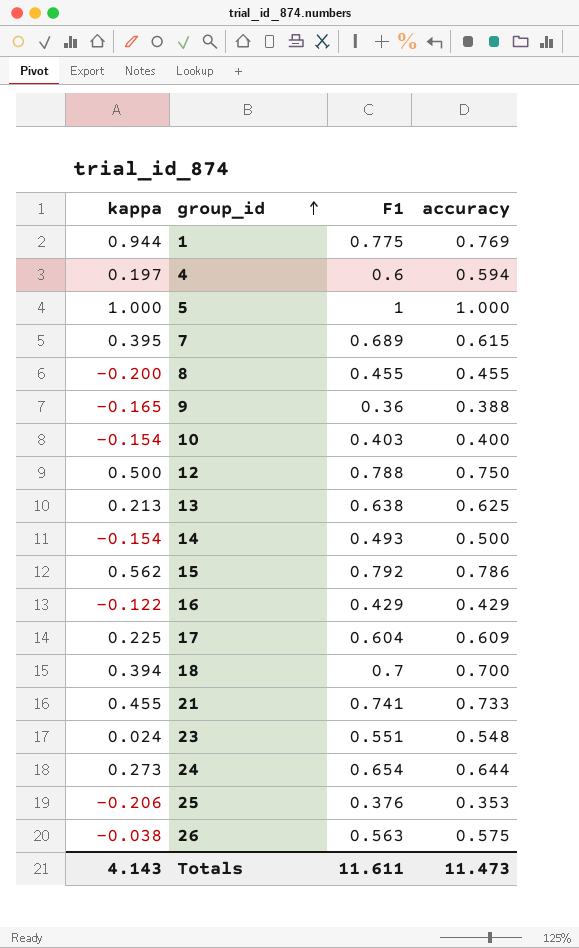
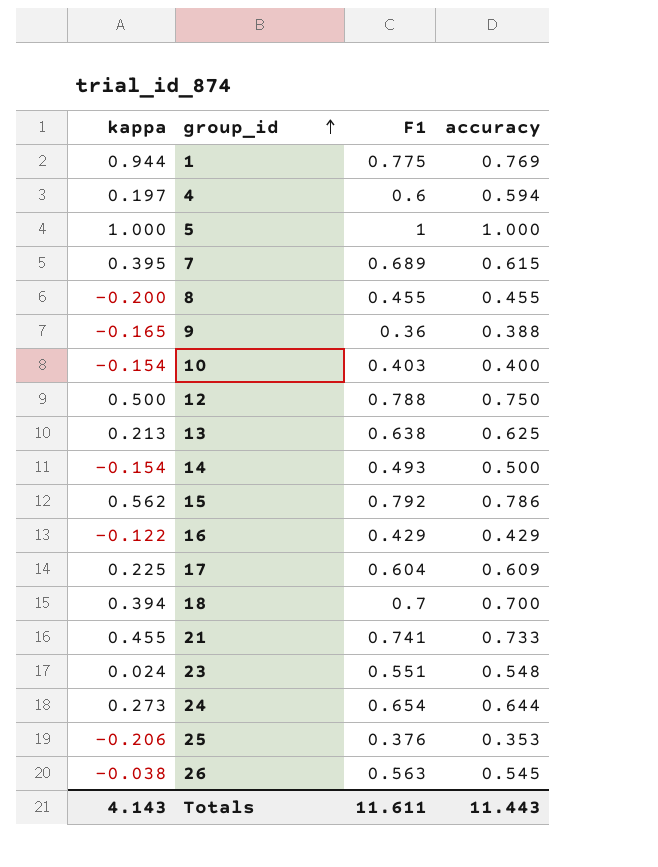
26 | accuracy: 0.575 -> 0.545
Totals | accuracy: 11.473 -> 11.443

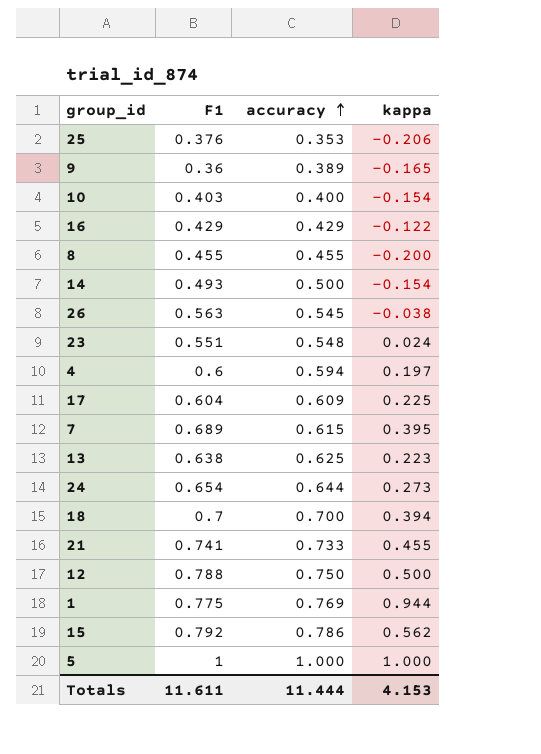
row order: group_id ascending -> accuracy ascending
column kappa | position: 1 -> 4
9 | accuracy: 0.388 -> 0.389
13 | kappa: 0.213 -> 0.223
Totals | accuracy: 11.443 -> 11.444
Totals | kappa: 4.143 -> 4.153

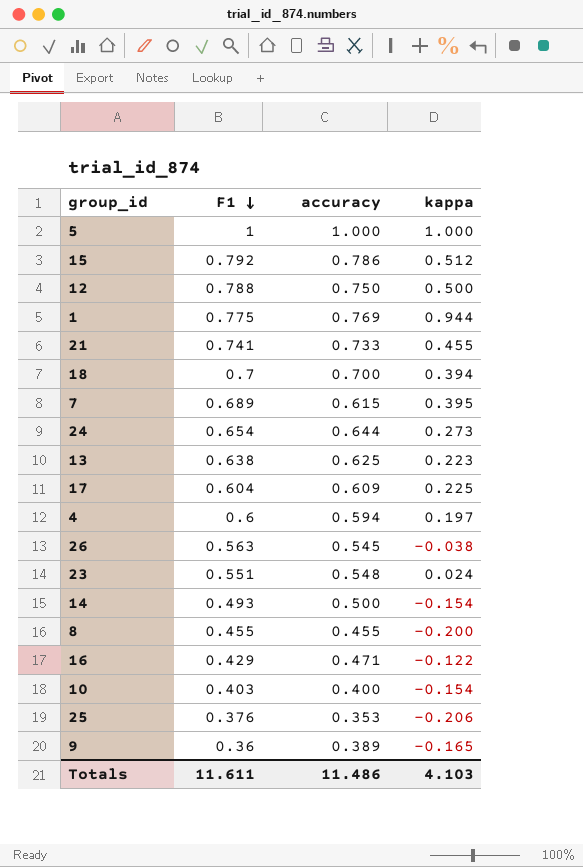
row order: accuracy ascending -> F1 descending
15 | kappa: 0.562 -> 0.512
16 | accuracy: 0.429 -> 0.471
Totals | accuracy: 11.444 -> 11.486
Totals | kappa: 4.153 -> 4.103

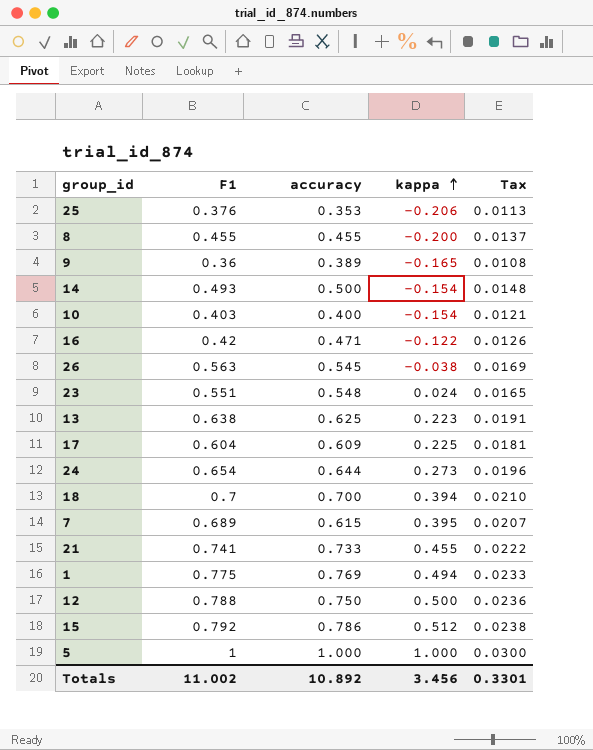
row order: F1 descending -> kappa ascending
column Tax | formula: none -> [F1] * 0.03
row 4: 0.6 | 0.594 | 0.197 -> none
16 | F1: 0.429 -> 0.42
1 | kappa: 0.944 -> 0.494
Totals | F1: 11.611 -> 11.002
Totals | accuracy: 11.486 -> 10.892
Totals | kappa: 4.103 -> 3.456

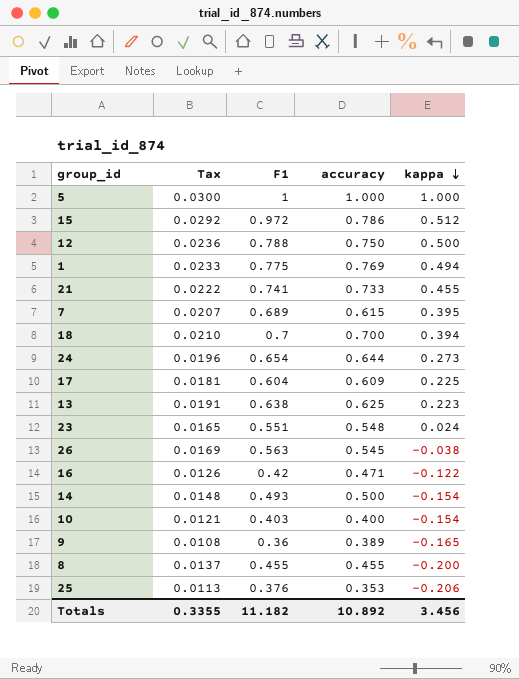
row order: kappa ascending -> kappa descending
column Tax | position: 5 -> 2
15 | Tax: 0.0238 -> 0.0292
15 | F1: 0.792 -> 0.972
Totals | Tax: 0.3301 -> 0.3355
Totals | F1: 11.002 -> 11.182

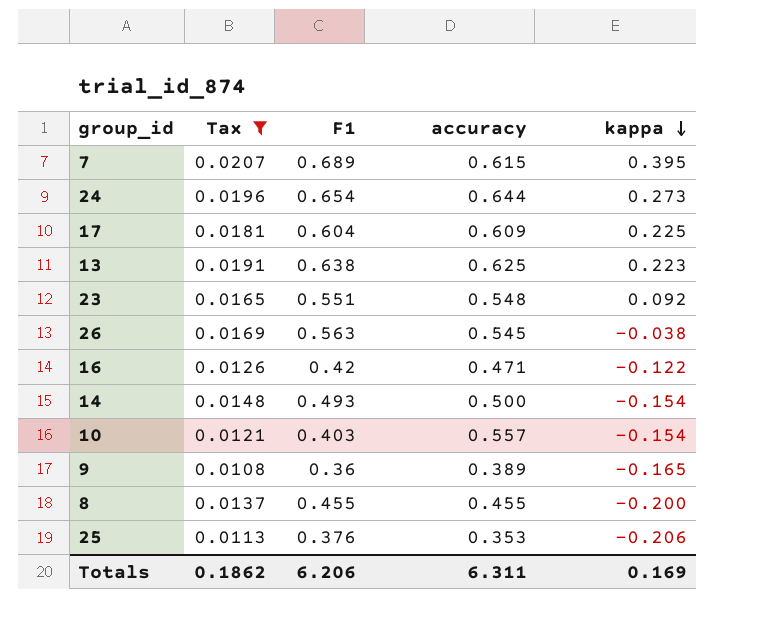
filter: none -> Tax <= 0.0207
23 | kappa: 0.024 -> 0.092
10 | accuracy: 0.400 -> 0.557
Totals | Tax: 0.3355 -> 0.1862
Totals | F1: 11.182 -> 6.206
Totals | accuracy: 10.892 -> 6.311
Totals | kappa: 3.456 -> 0.169

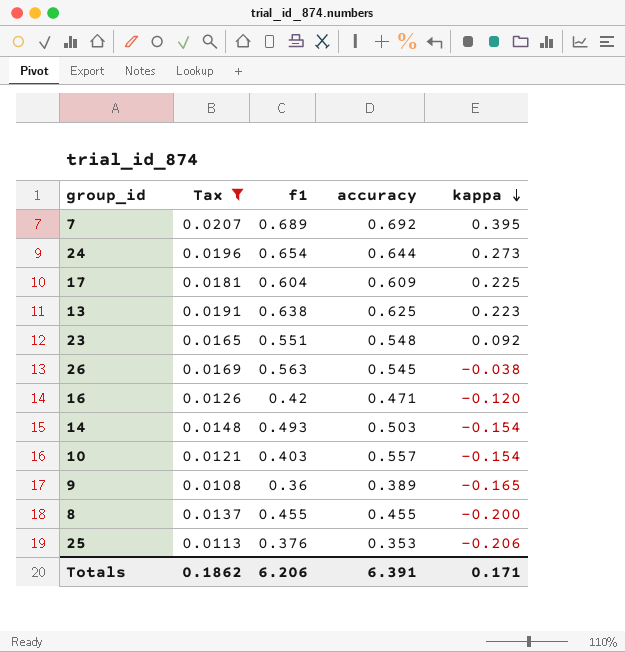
column name: F1 -> f1
7 | accuracy: 0.615 -> 0.692
16 | kappa: -0.122 -> -0.120
14 | accuracy: 0.500 -> 0.503
Totals | accuracy: 6.311 -> 6.391
Totals | kappa: 0.169 -> 0.171

